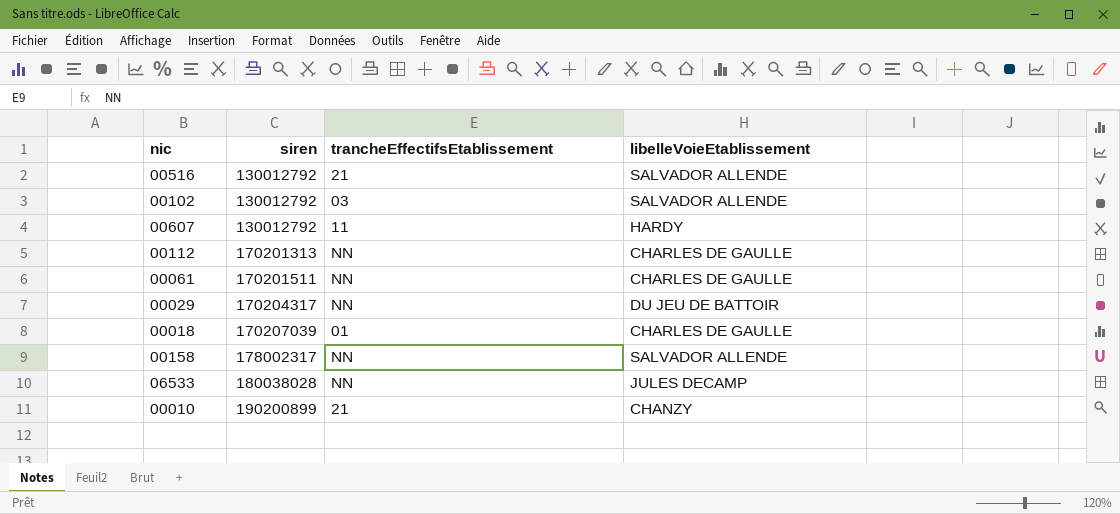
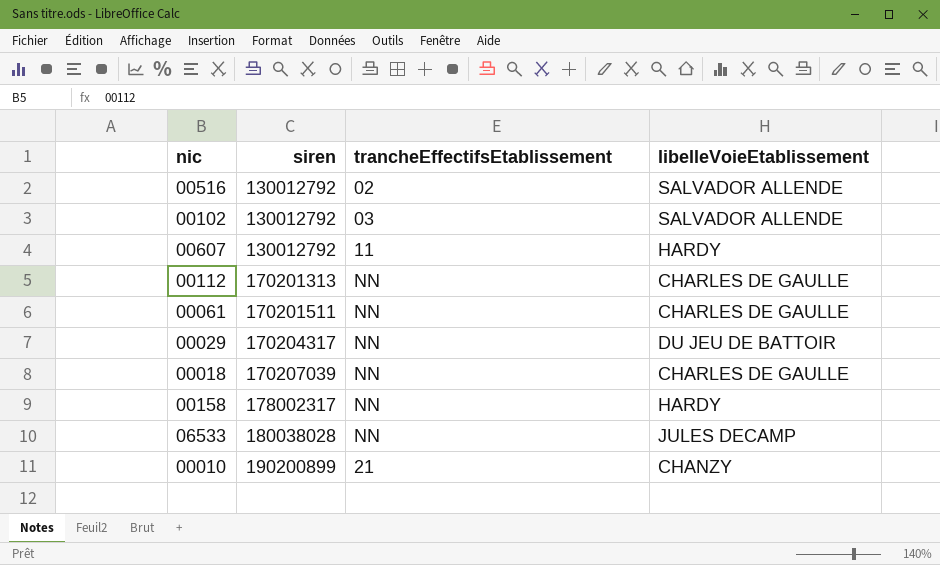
00516 | trancheEffectifsEtablissement: 21 -> 02
00018 | trancheEffectifsEtablissement: 01 -> NN
00158 | libelleVoieEtablissement: SALVADOR ALLENDE -> HARDY

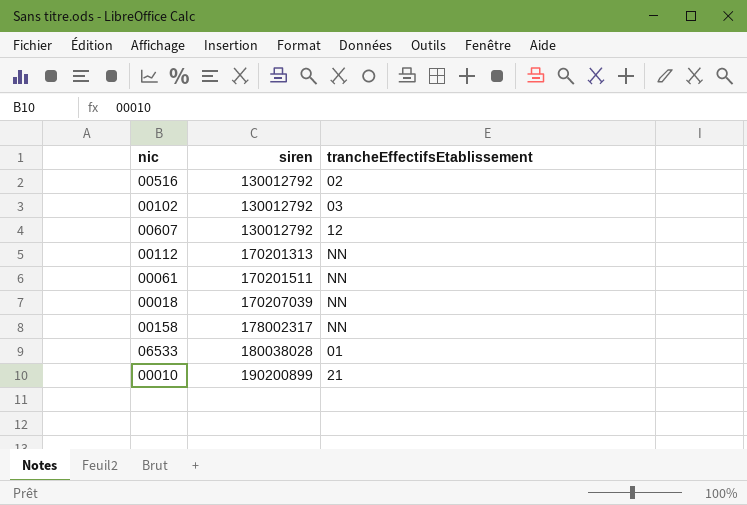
column libelleVoieEtablissement | position: 4 -> none
row 00029: 170204317 | NN | DU JEU DE BATTOIR -> none
00607 | trancheEffectifsEtablissement: 11 -> 12
06533 | trancheEffectifsEtablissement: NN -> 01

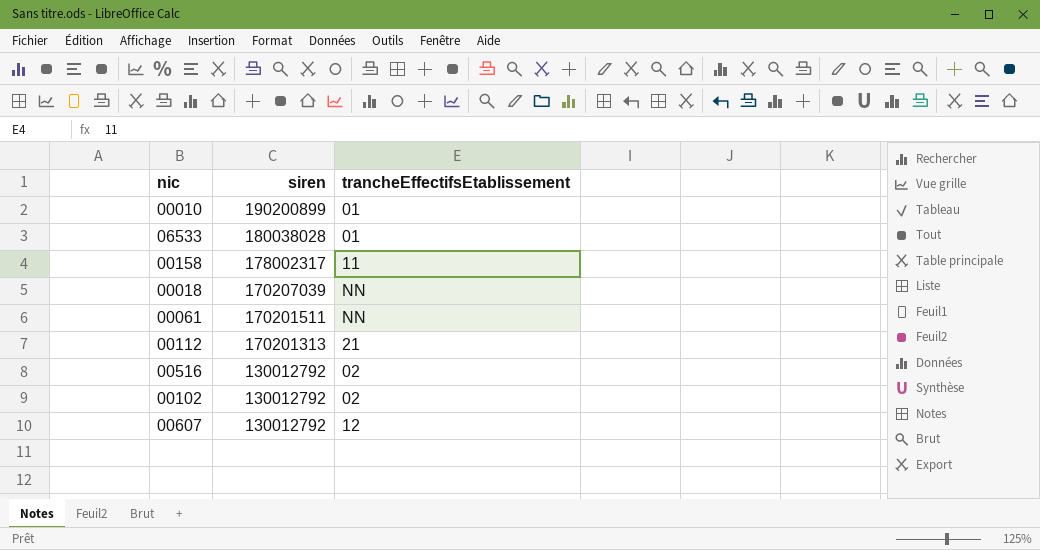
row order: siren ascending -> siren descending
00010 | trancheEffectifsEtablissement: 21 -> 01
00158 | trancheEffectifsEtablissement: NN -> 11
00112 | trancheEffectifsEtablissement: NN -> 21
00102 | trancheEffectifsEtablissement: 03 -> 02

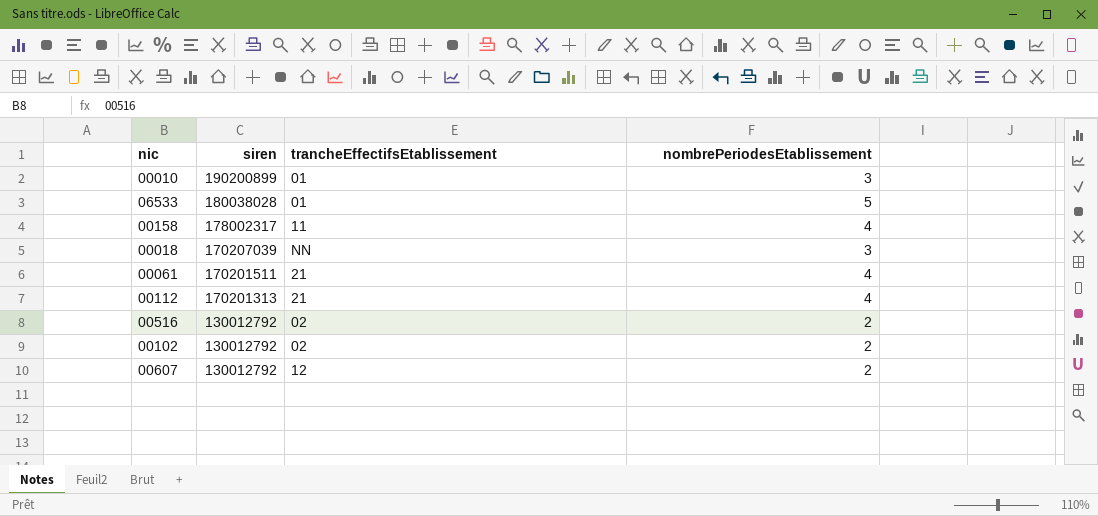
column nombrePeriodesEtablissement | position: none -> 4
00061 | trancheEffectifsEtablissement: NN -> 21

